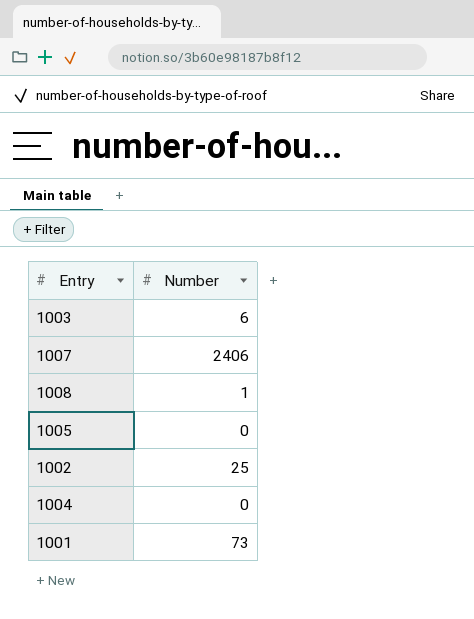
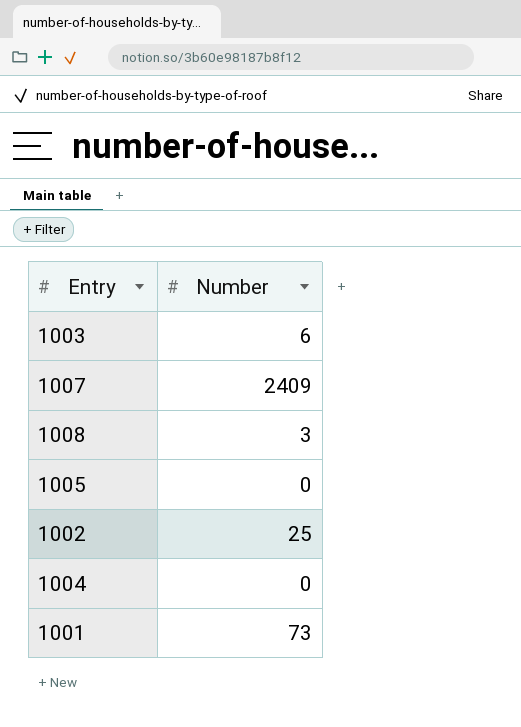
1007 | Number: 2406 -> 2409
1008 | Number: 1 -> 3

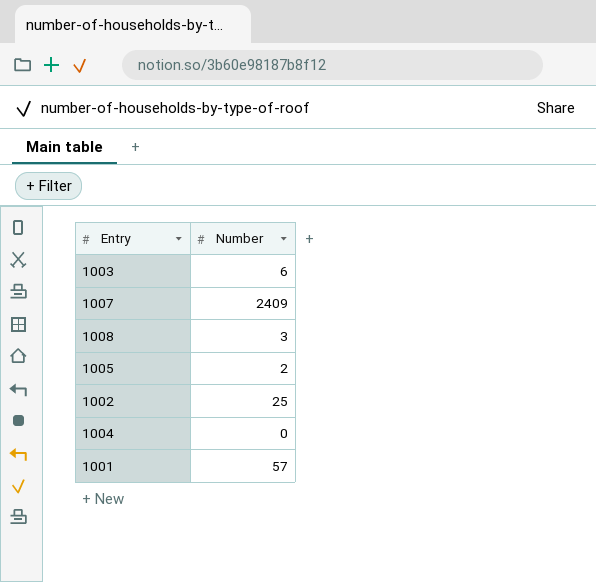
1005 | Number: 0 -> 2
1001 | Number: 73 -> 57

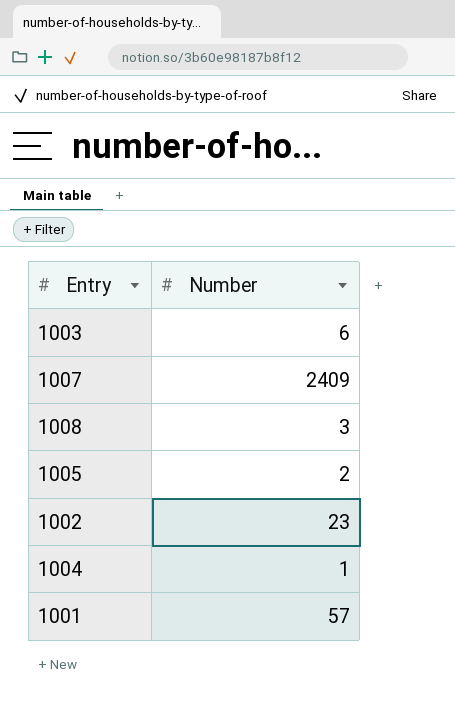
1002 | Number: 25 -> 23
1004 | Number: 0 -> 1

